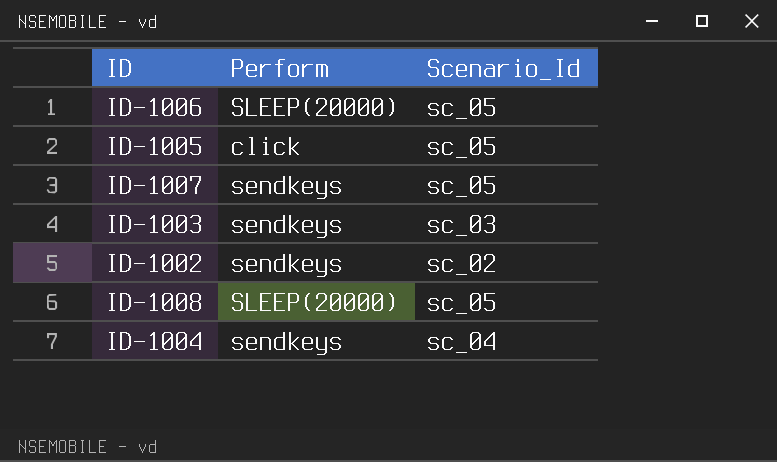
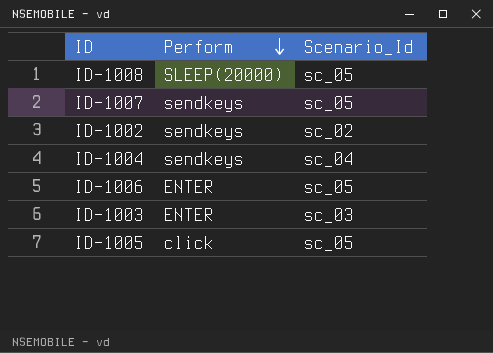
row order: none -> Perform descending
ID-1006 | Perform: SLEEP(20000) -> ENTER
ID-1003 | Perform: sendkeys -> ENTER

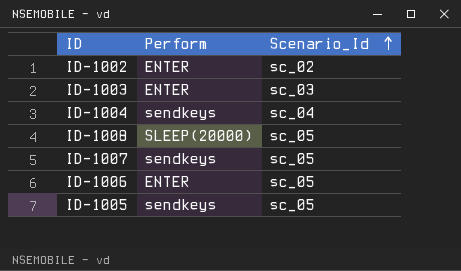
row order: Perform descending -> Scenario_Id ascending
ID-1002 | Perform: sendkeys -> ENTER
ID-1005 | Perform: click -> sendkeys

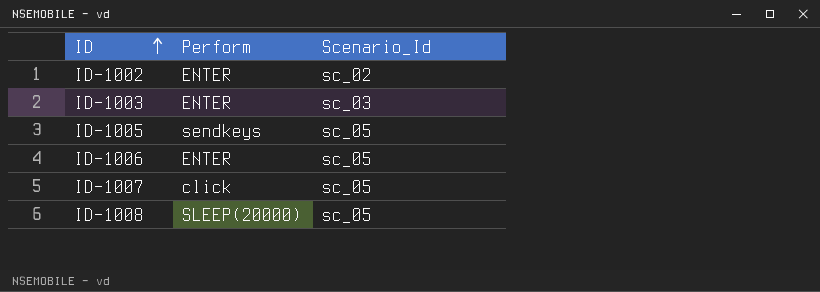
row order: Scenario_Id ascending -> ID ascending
row ID-1004: sendkeys | sc_04 -> none
ID-1007 | Perform: sendkeys -> click

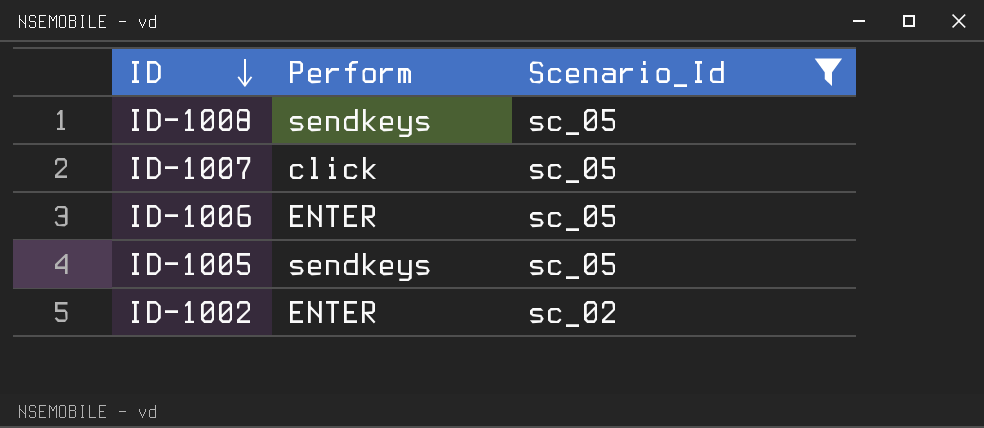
filter: none -> Scenario_Id != sc_03
row order: ID ascending -> ID descending
ID-1008 | Perform: SLEEP(20000) -> sendkeys

